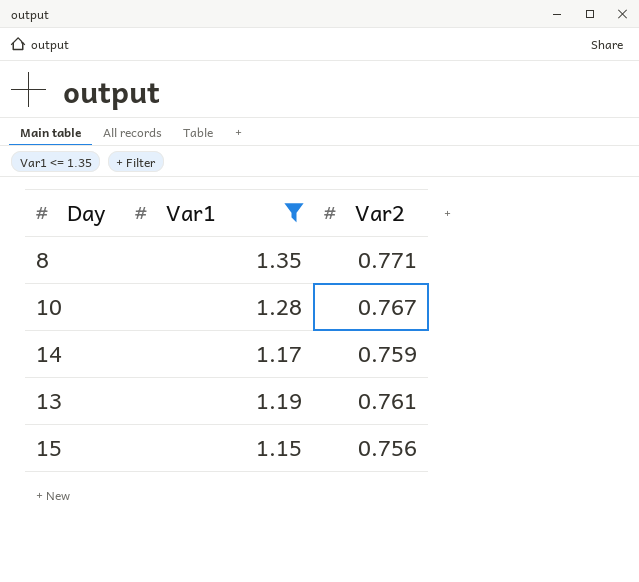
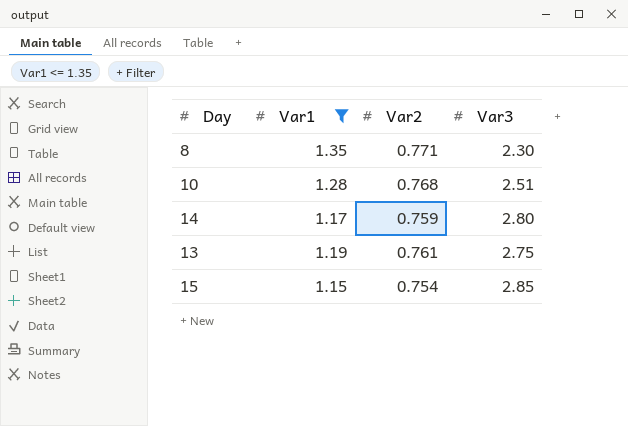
column Var3 | position: none -> 4
10 | Var2: 0.767 -> 0.768
15 | Var2: 0.756 -> 0.754

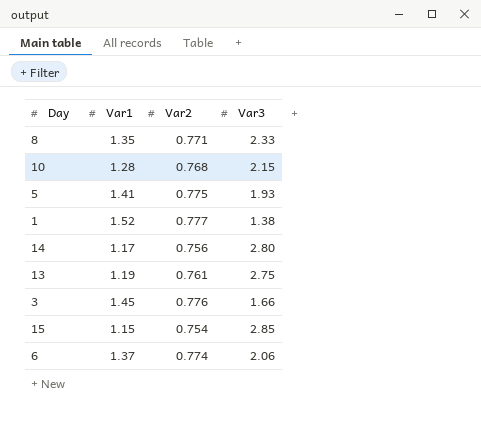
filter: Var1 <= 1.35 -> none
8 | Var3: 2.30 -> 2.33
10 | Var3: 2.51 -> 2.15
14 | Var2: 0.759 -> 0.756

